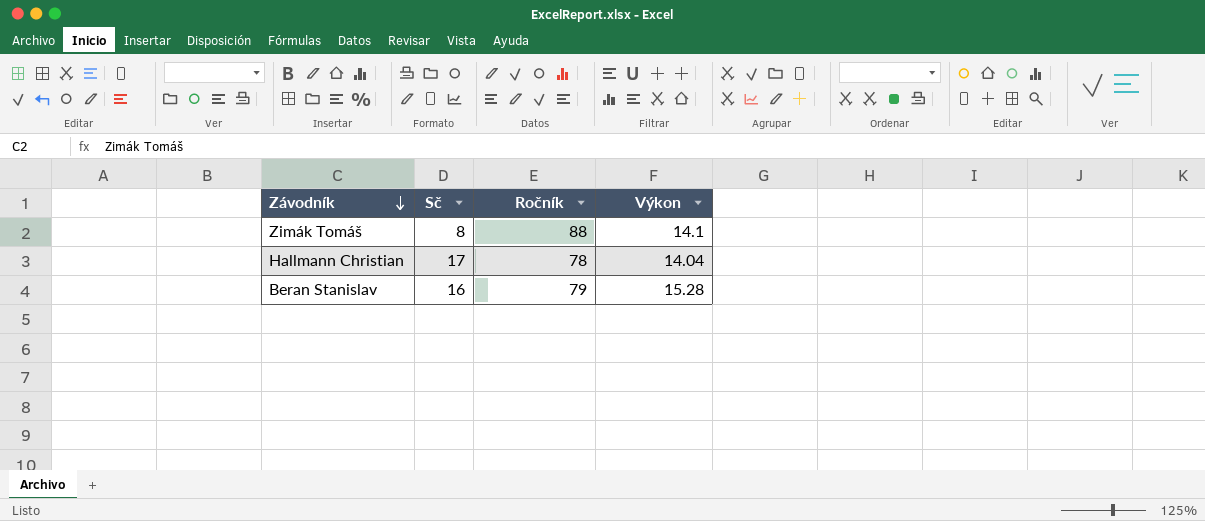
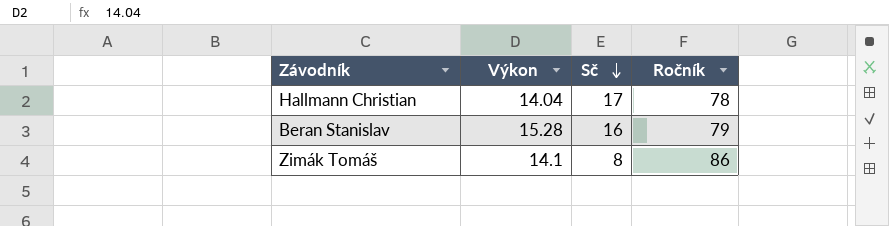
row order: Závodník descending -> Sč descending
column Výkon | position: 4 -> 2
Zimák Tomáš | Ročník: 88 -> 86

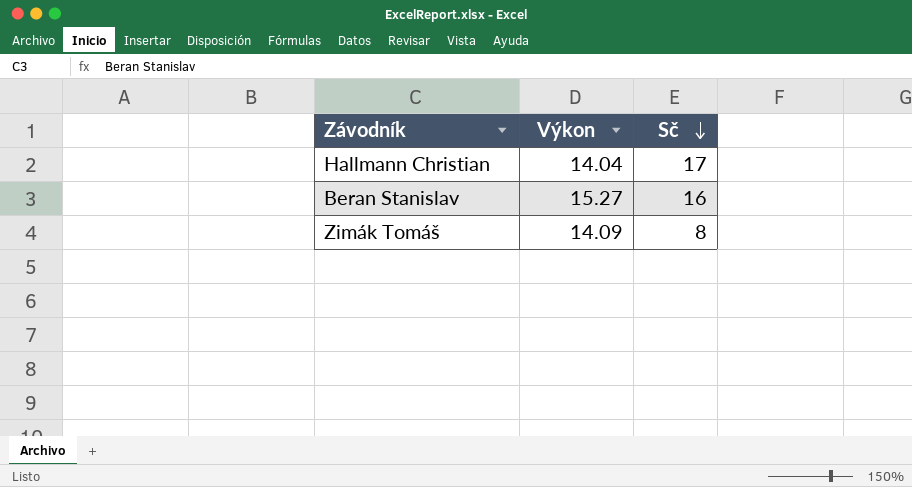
column Ročník | position: 4 -> none
Beran Stanislav | Výkon: 15.28 -> 15.27
Zimák Tomáš | Výkon: 14.1 -> 14.09

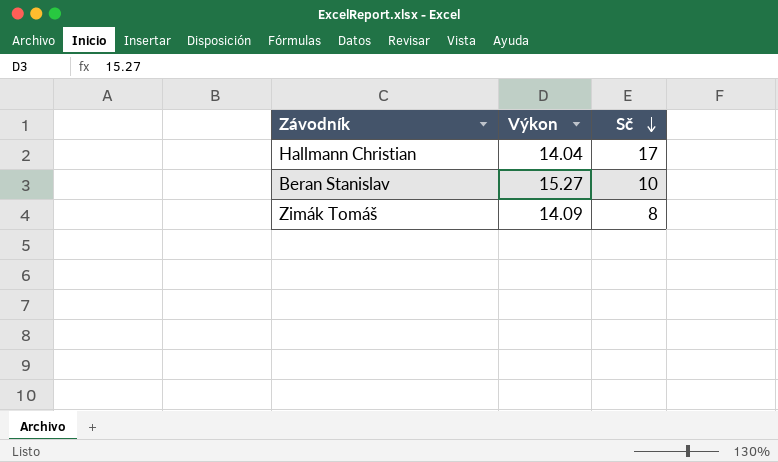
Beran Stanislav | Sč: 16 -> 10

